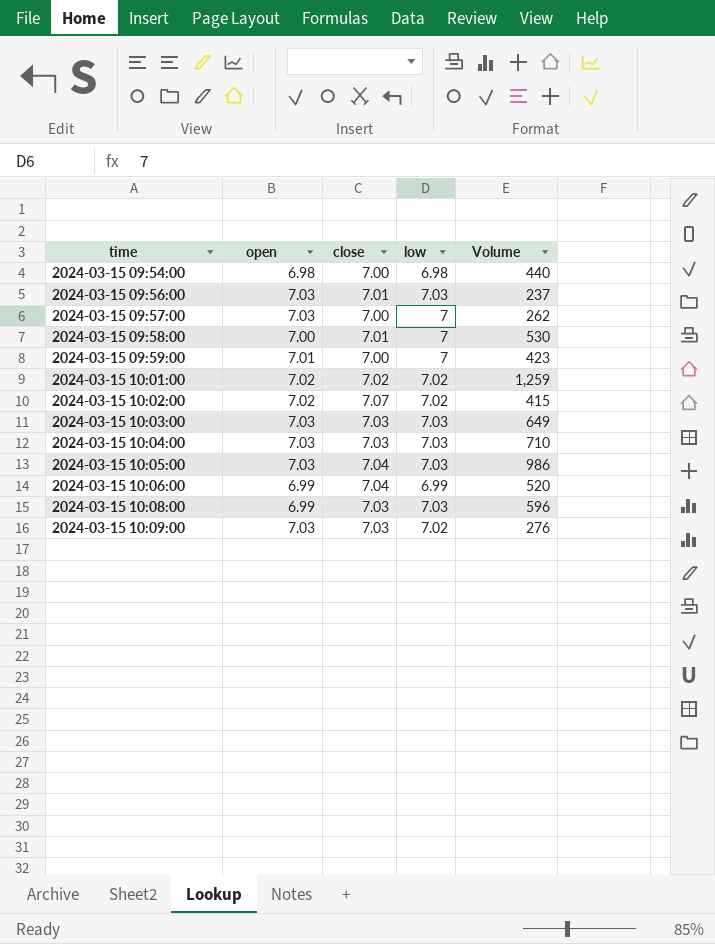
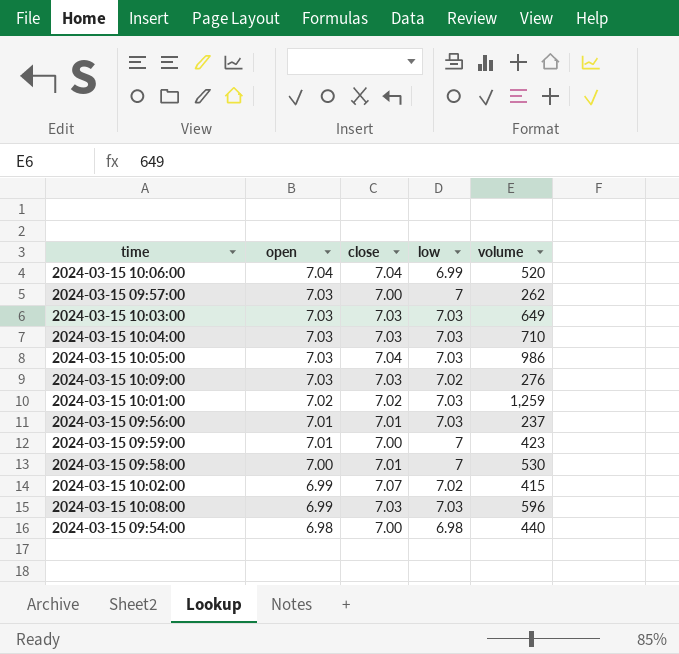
row order: time ascending -> open descending
column name: Volume -> volume
2024-03-15 10:06:00 | open: 6.99 -> 7.04
2024-03-15 10:01:00 | low: 7.02 -> 7.03
2024-03-15 09:56:00 | open: 7.03 -> 7.01
2024-03-15 10:02:00 | open: 7.02 -> 6.99

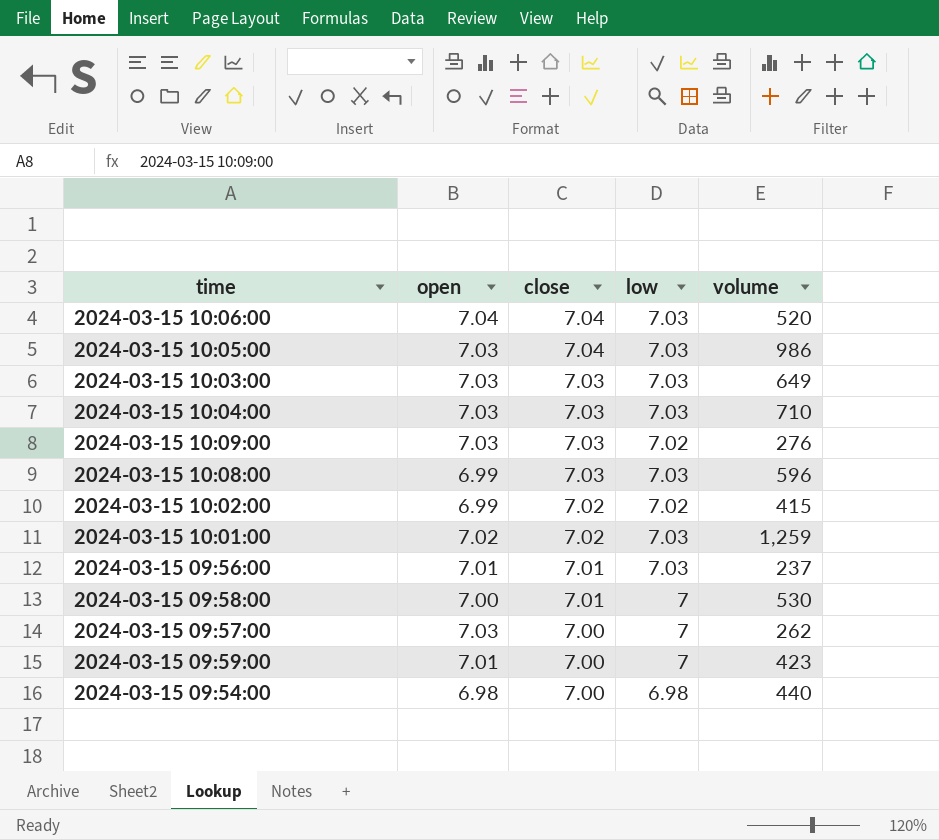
row order: open descending -> close descending
2024-03-15 10:06:00 | low: 6.99 -> 7.03
2024-03-15 10:02:00 | close: 7.07 -> 7.02

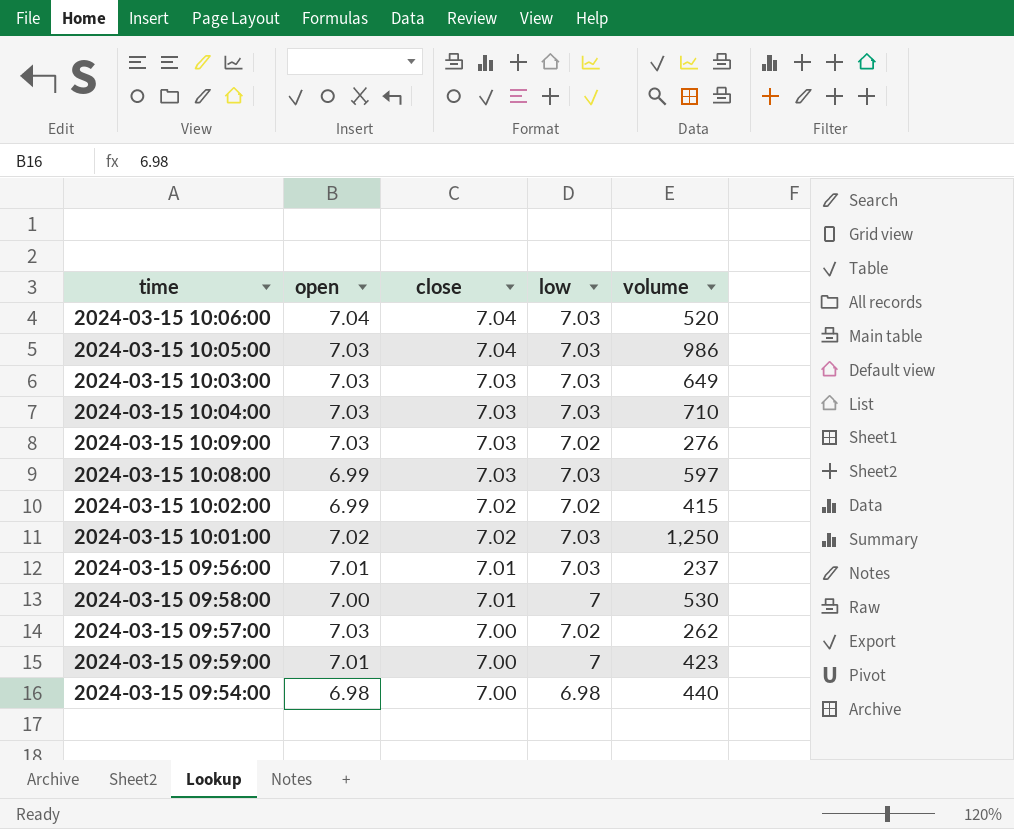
2024-03-15 10:08:00 | volume: 596 -> 597
2024-03-15 10:01:00 | volume: 1,259 -> 1,250
2024-03-15 09:57:00 | low: 7 -> 7.02

